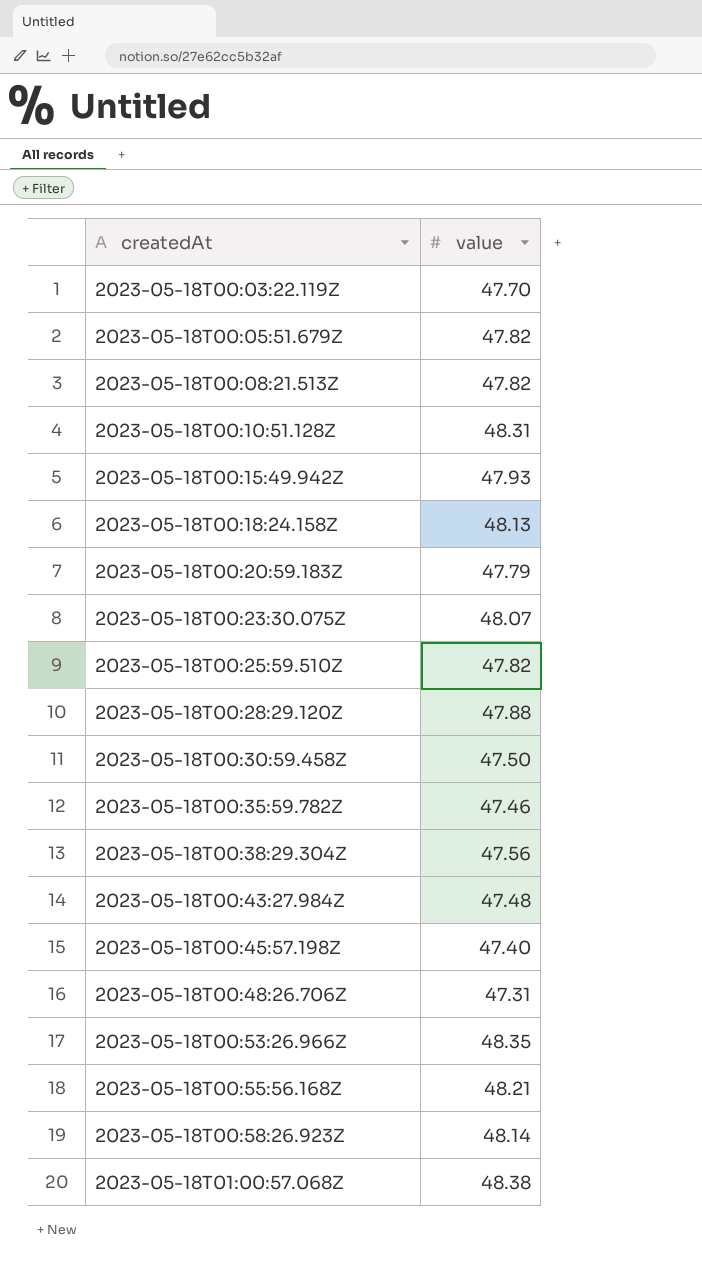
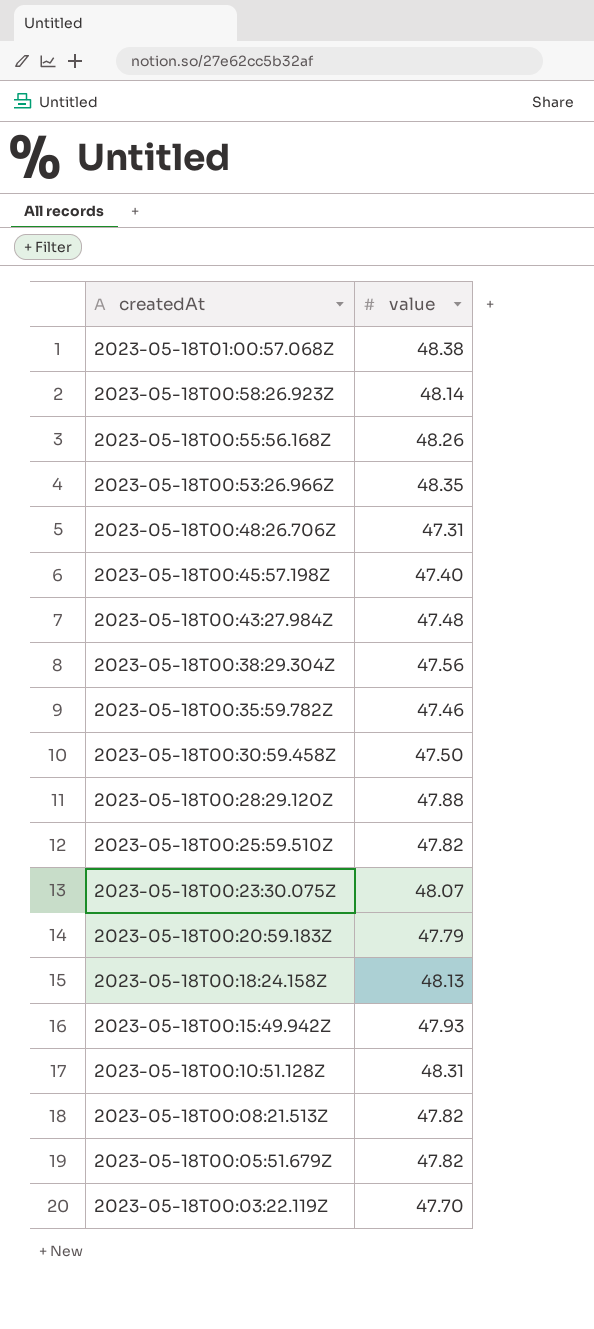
row order: createdAt ascending -> createdAt descending
2023-05-18T00:55:56.168Z | value: 48.21 -> 48.26

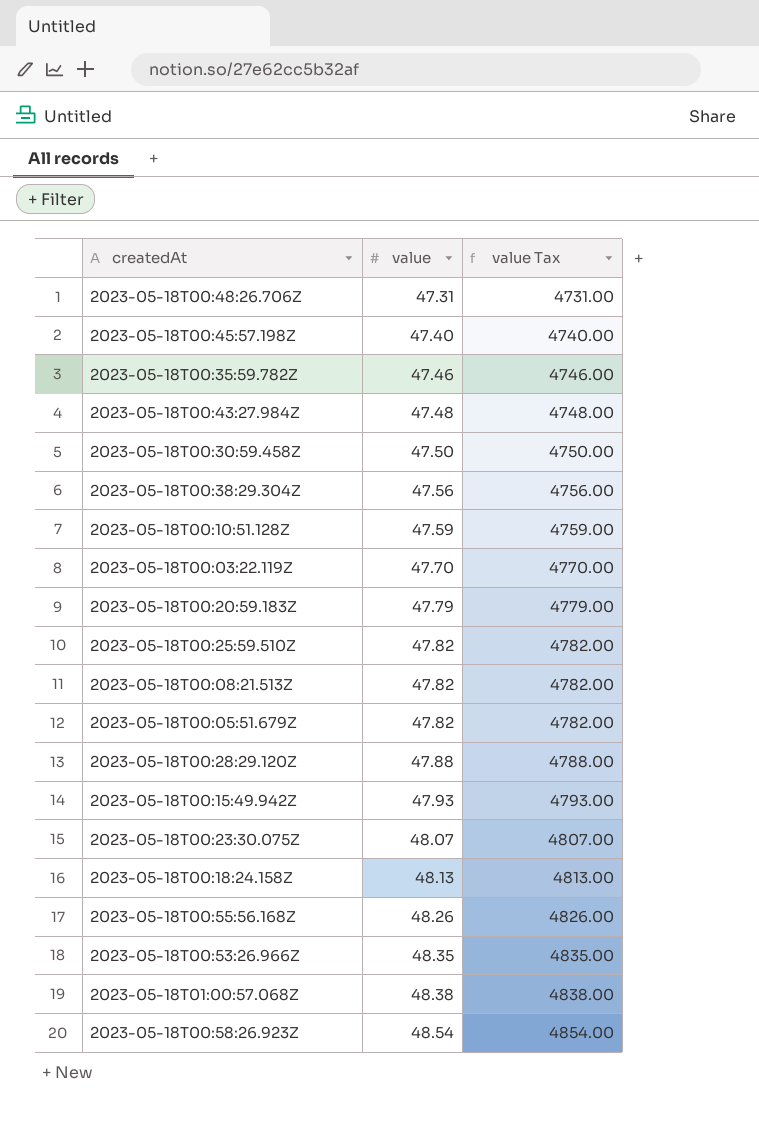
row order: createdAt descending -> value ascending
column value Tax | formula: none -> [value] * 100
2023-05-18T00:10:51.128Z | value: 48.31 -> 47.59
2023-05-18T00:58:26.923Z | value: 48.14 -> 48.54

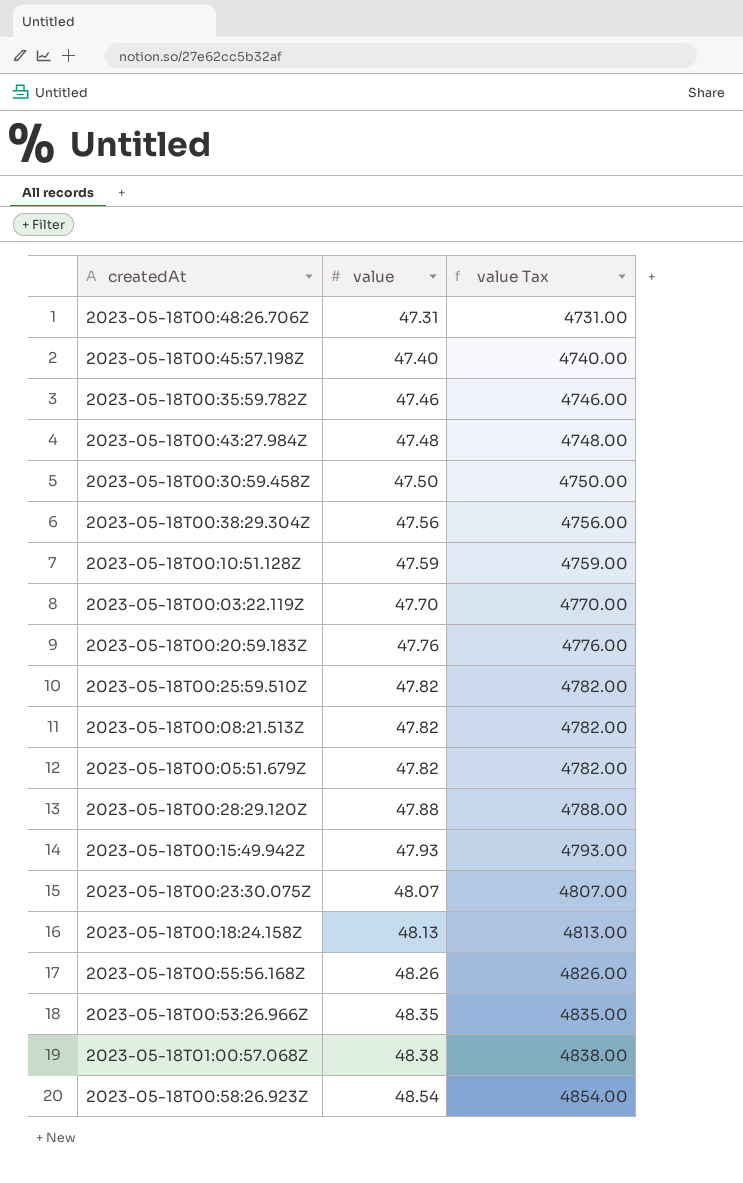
2023-05-18T00:20:59.183Z | value: 47.79 -> 47.76
2023-05-18T00:20:59.183Z | value Tax: 4779.00 -> 4776.00

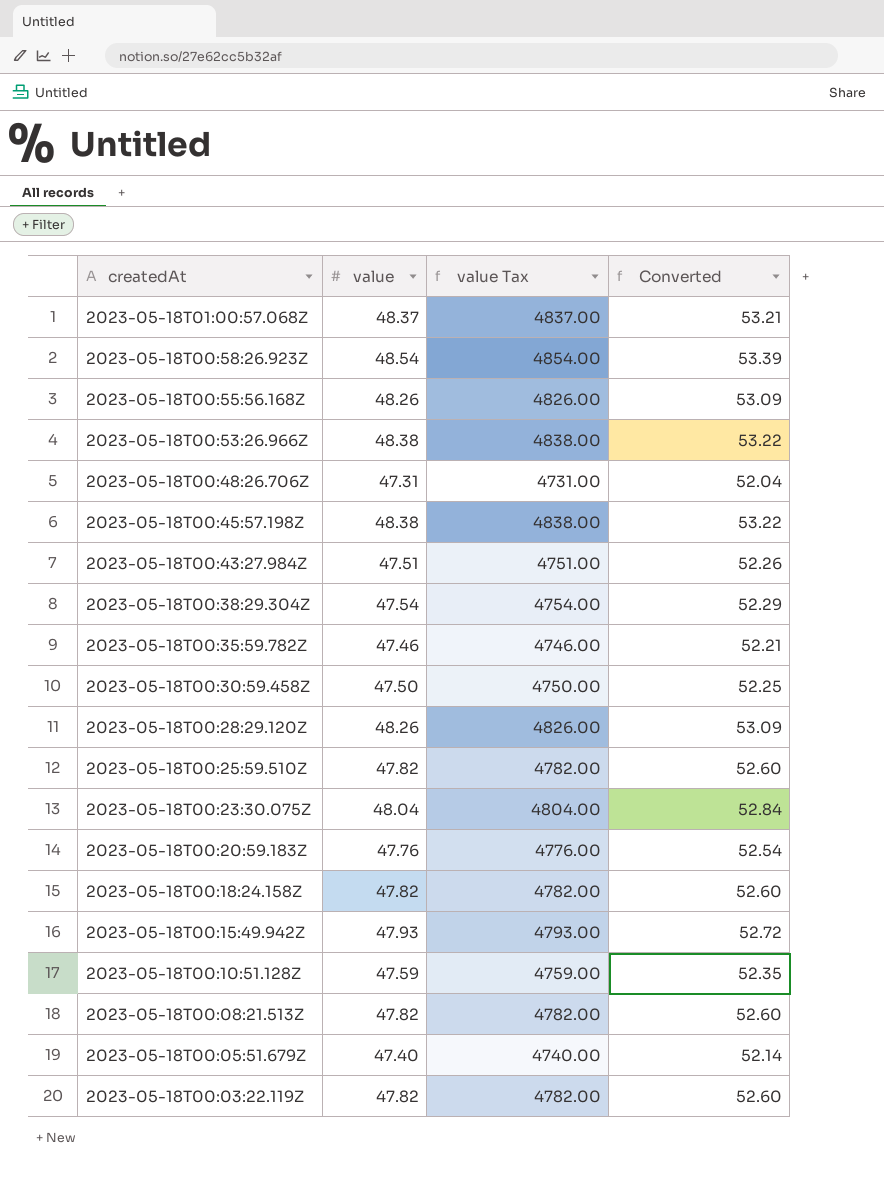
row order: value ascending -> createdAt descending
column Converted | formula: none -> [value] * 1.1
2023-05-18T01:00:57.068Z | value: 48.38 -> 48.37
2023-05-18T01:00:57.068Z | value Tax: 4838.00 -> 4837.00
2023-05-18T00:53:26.966Z | value: 48.35 -> 48.38
2023-05-18T00:53:26.966Z | value Tax: 4835.00 -> 4838.00
2023-05-18T00:45:57.198Z | value: 47.40 -> 48.38
2023-05-18T00:45:57.198Z | value Tax: 4740.00 -> 4838.00
2023-05-18T00:43:27.984Z | value: 47.48 -> 47.51
2023-05-18T00:43:27.984Z | value Tax: 4748.00 -> 4751.00
2023-05-18T00:38:29.304Z | value: 47.56 -> 47.54
2023-05-18T00:38:29.304Z | value Tax: 4756.00 -> 4754.00
2023-05-18T00:28:29.120Z | value: 47.88 -> 48.26
2023-05-18T00:28:29.120Z | value Tax: 4788.00 -> 4826.00
2023-05-18T00:23:30.075Z | value: 48.07 -> 48.04
2023-05-18T00:23:30.075Z | value Tax: 4807.00 -> 4804.00
2023-05-18T00:18:24.158Z | value: 48.13 -> 47.82
2023-05-18T00:18:24.158Z | value Tax: 4813.00 -> 4782.00
2023-05-18T00:05:51.679Z | value: 47.82 -> 47.40
2023-05-18T00:05:51.679Z | value Tax: 4782.00 -> 4740.00
2023-05-18T00:03:22.119Z | value: 47.70 -> 47.82
2023-05-18T00:03:22.119Z | value Tax: 4770.00 -> 4782.00

